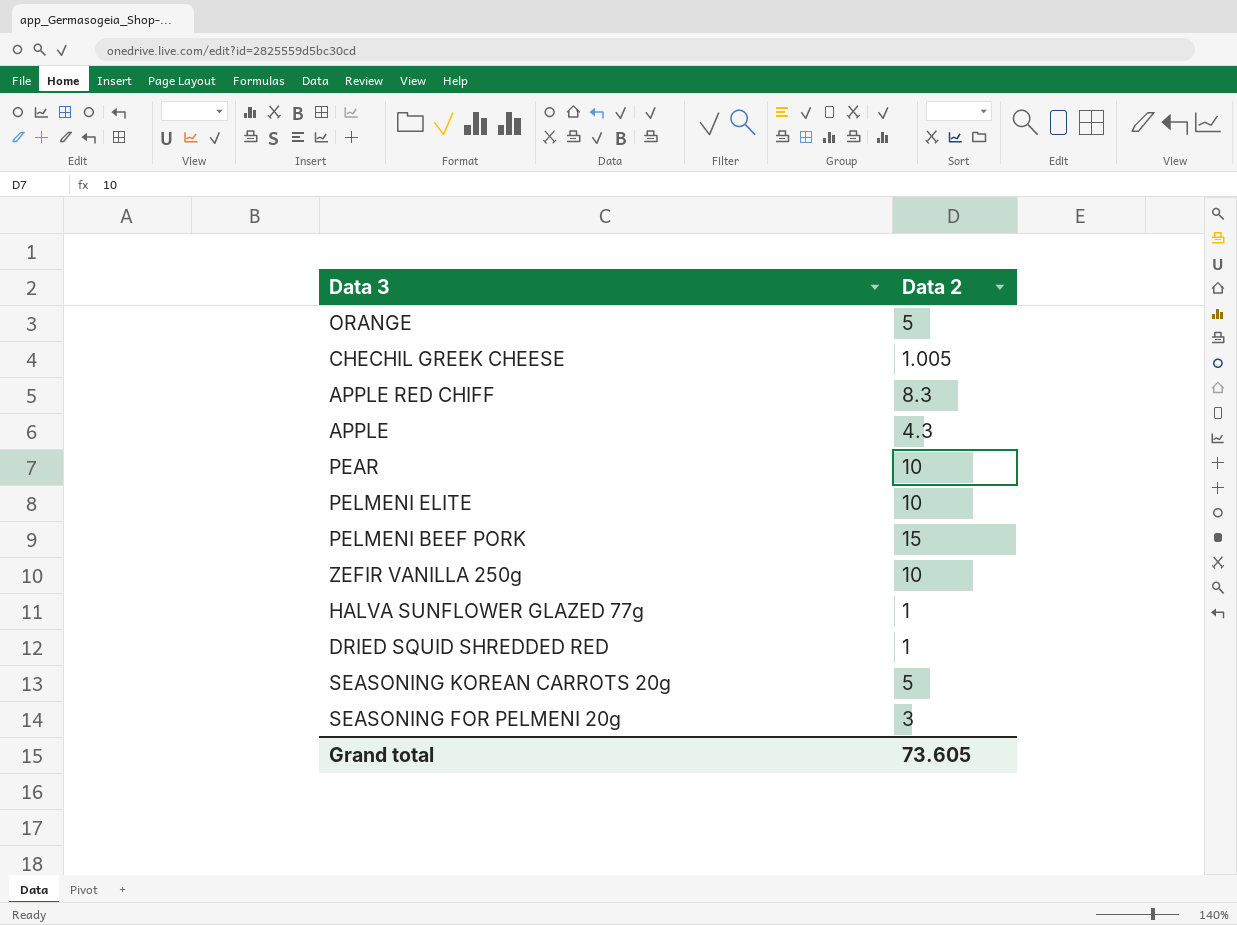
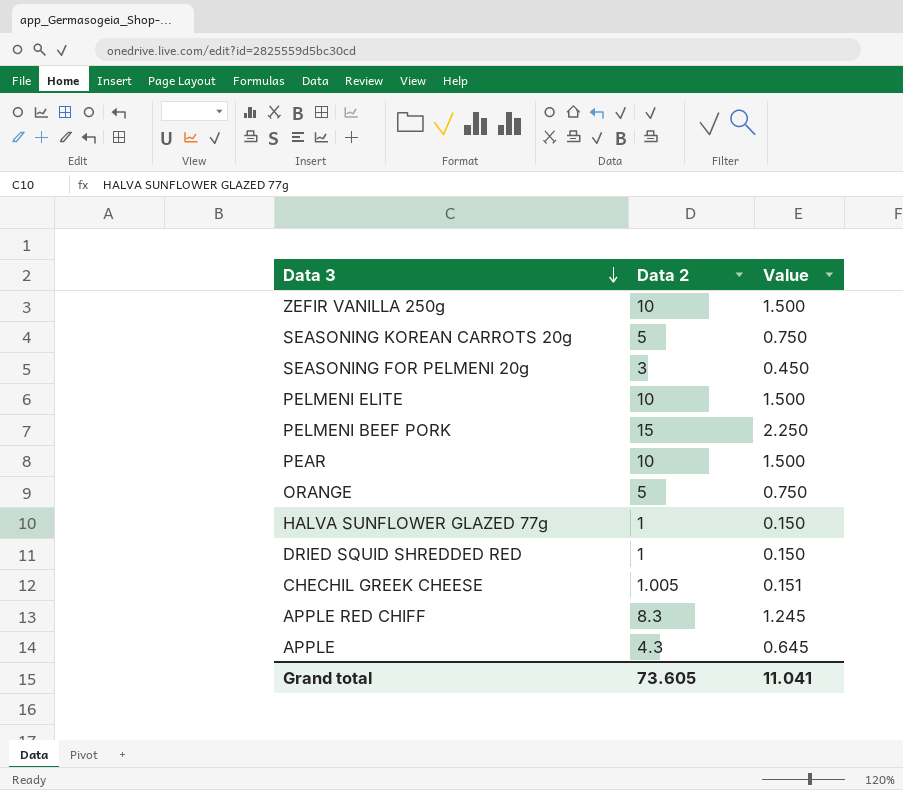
row order: none -> Data 3 descending
column Value | formula: none -> [Data 2] * 0.15

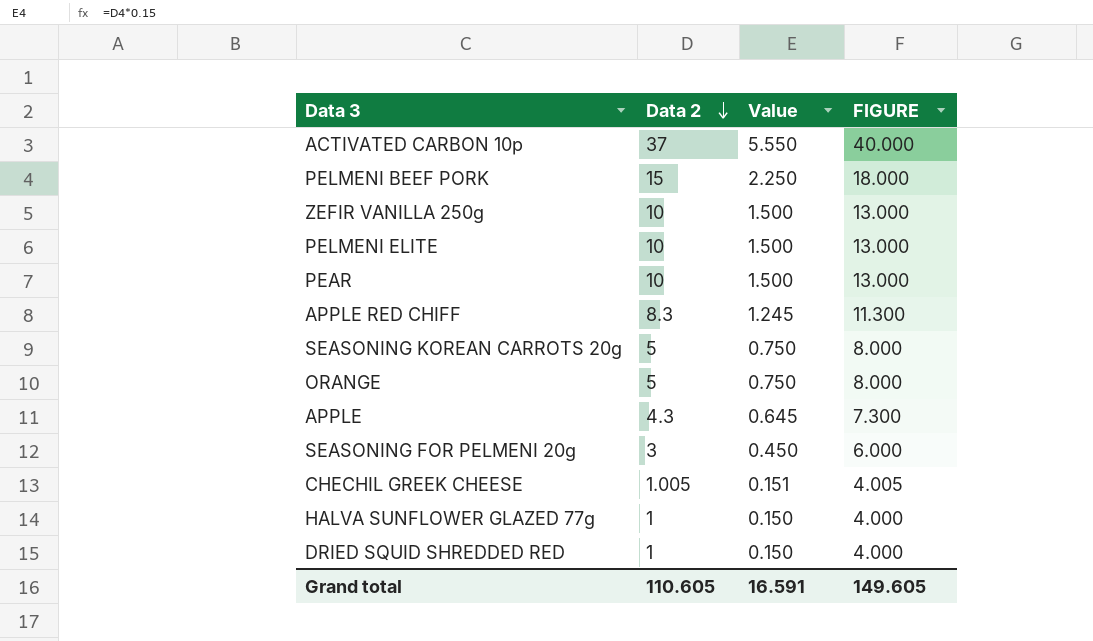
row order: Data 3 descending -> Data 2 descending
column FIGURE | formula: none -> [Data 2] + 3
row ACTIVATED CARBON 10p: none -> 37 | 5.550 | 40.000
Grand total | Data 2: 73.605 -> 110.605
Grand total | Value: 11.041 -> 16.591

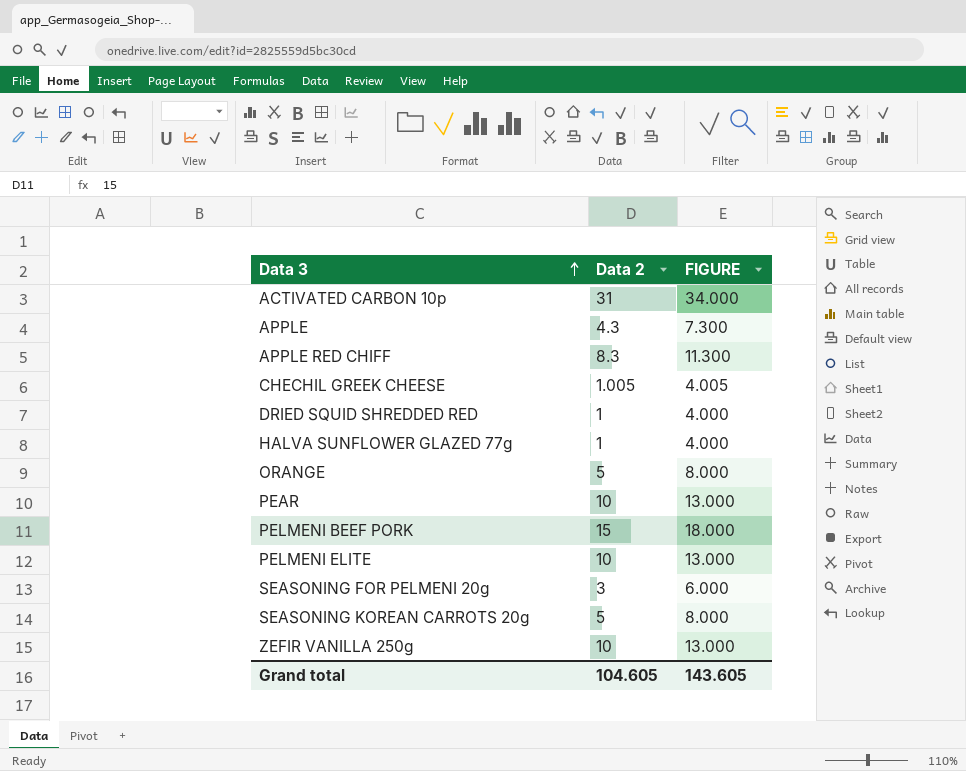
row order: Data 2 descending -> Data 3 ascending
column Value | formula: [Data 2] * 0.15 -> none
ACTIVATED CARBON 10p | Data 2: 37 -> 31
ACTIVATED CARBON 10p | FIGURE: 40.000 -> 34.000
Grand total | Data 2: 110.605 -> 104.605
Grand total | FIGURE: 149.605 -> 143.605

